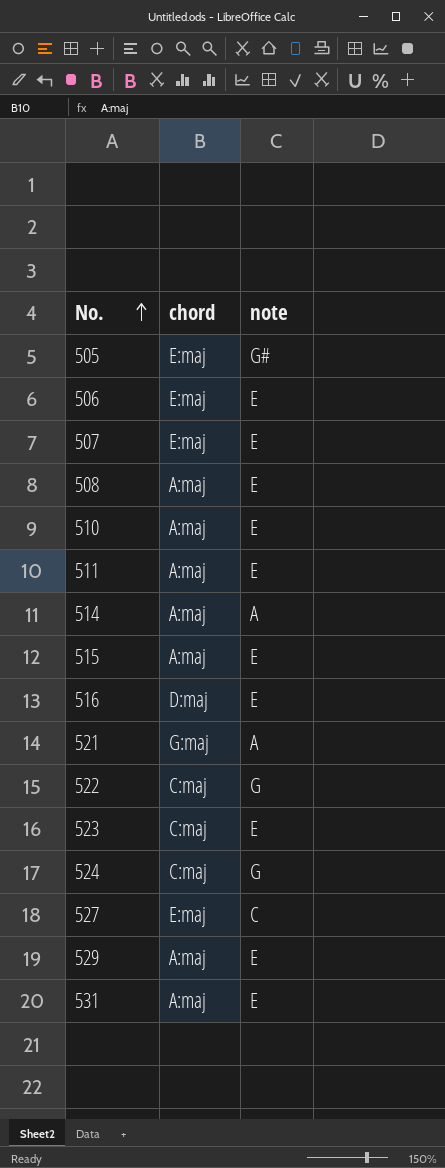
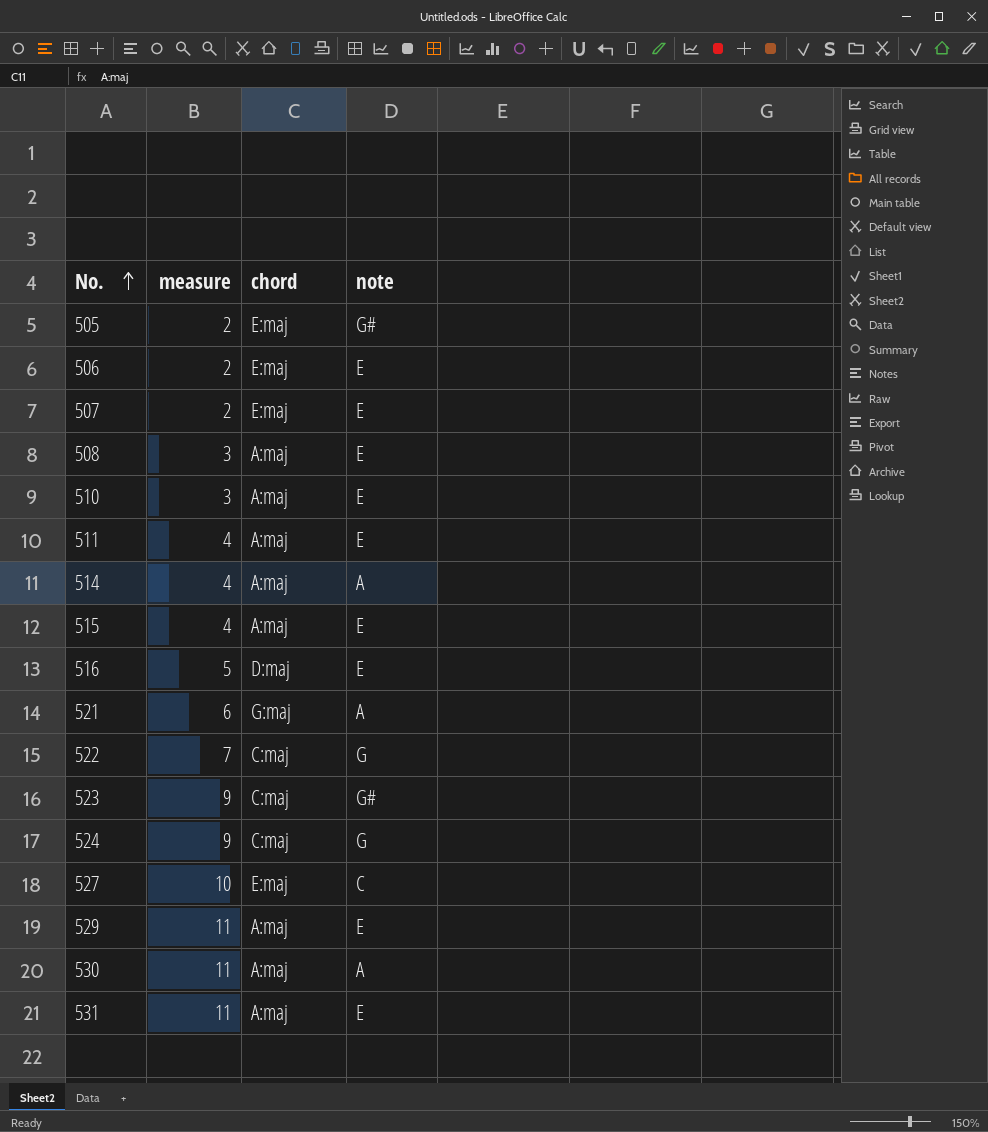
column measure | position: none -> 2
523 | note: E -> G#
row 530: none -> 11 | A:maj | A

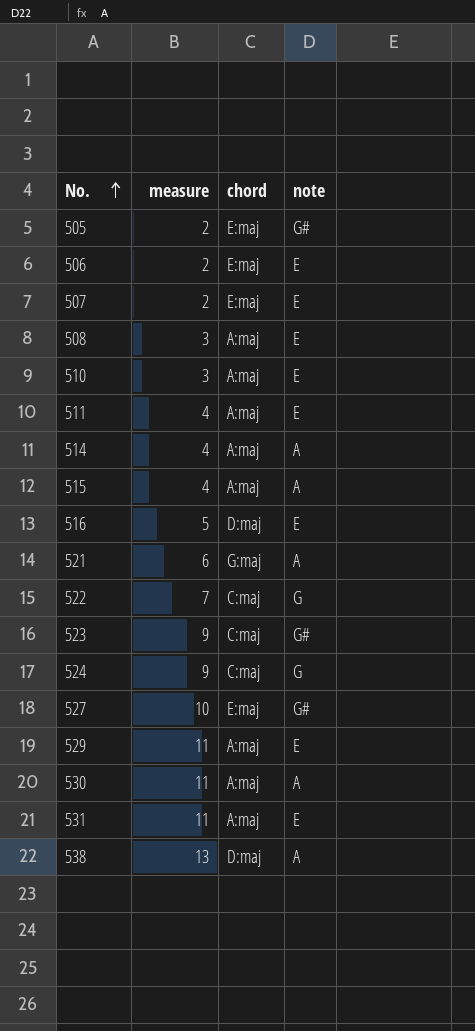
515 | note: E -> A
527 | note: C -> G#
row 538: none -> 13 | D:maj | A

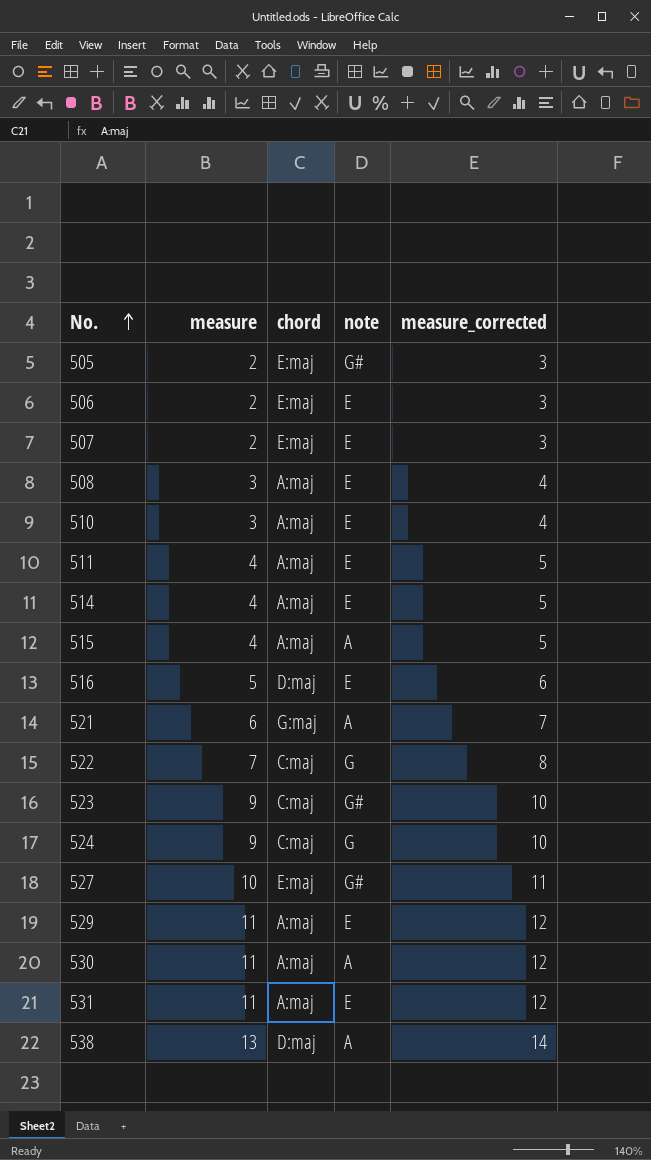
column measure_corrected | formula: none -> [measure] + 1
514 | note: A -> E

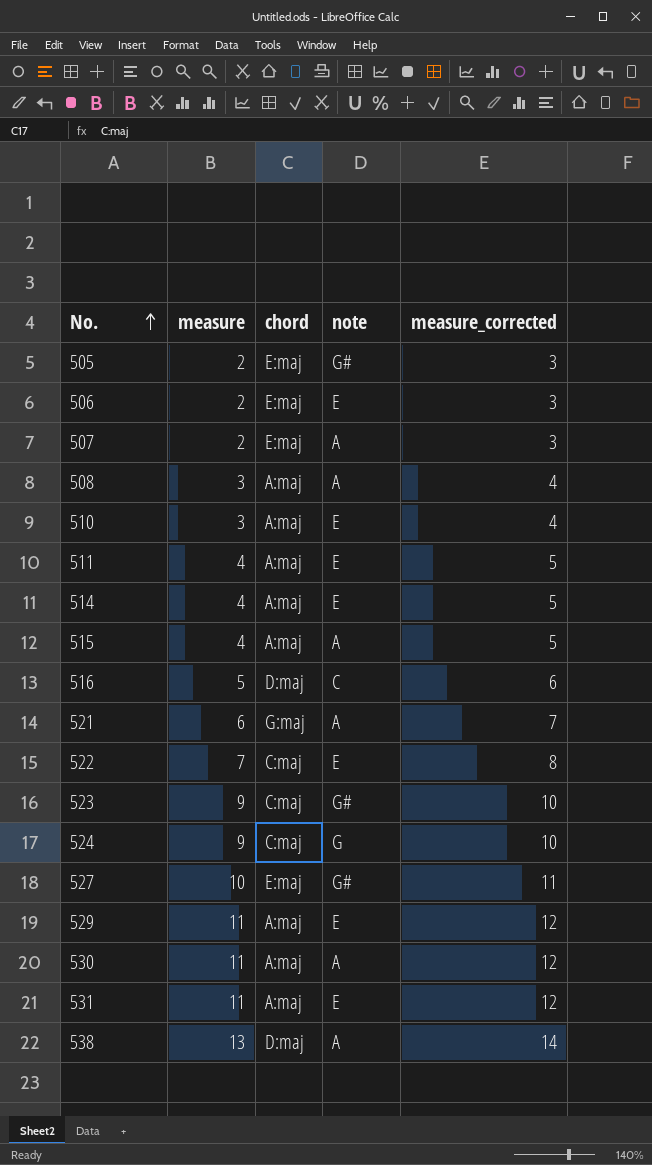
507 | note: E -> A
508 | note: E -> A
516 | note: E -> C
522 | note: G -> E

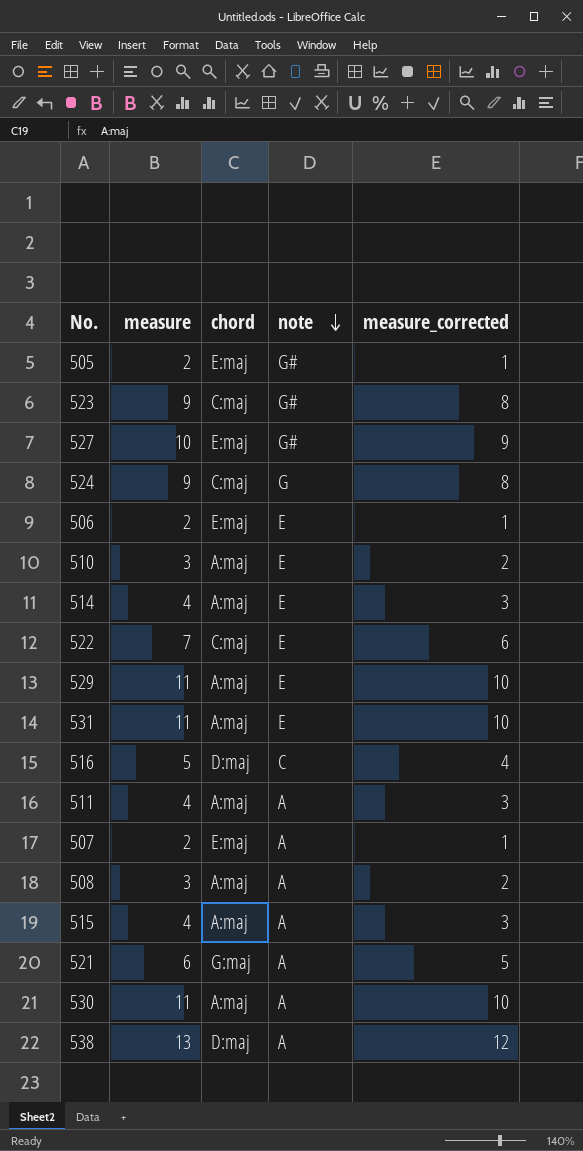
row order: No. ascending -> note descending
column measure_corrected | formula: [measure] + 1 -> [measure] - 1
511 | note: E -> A

